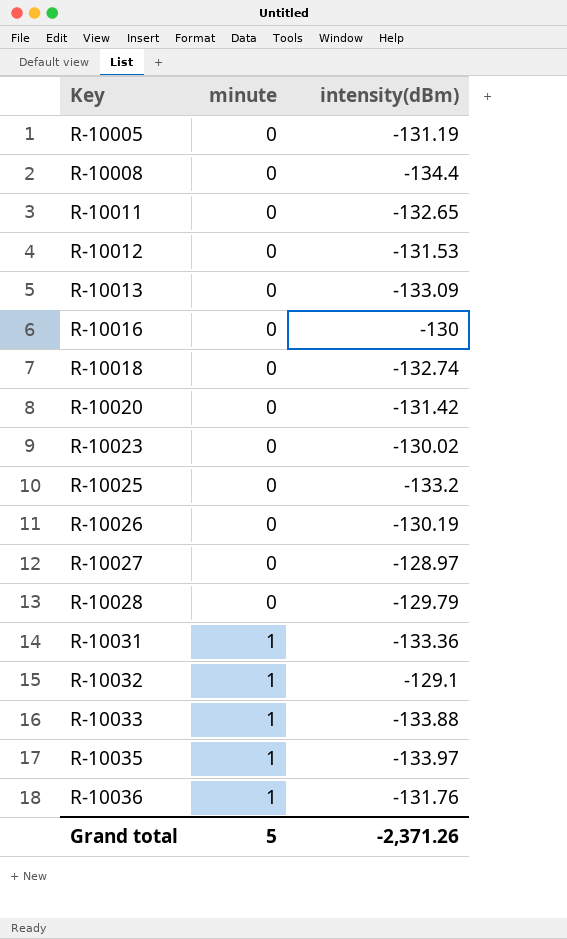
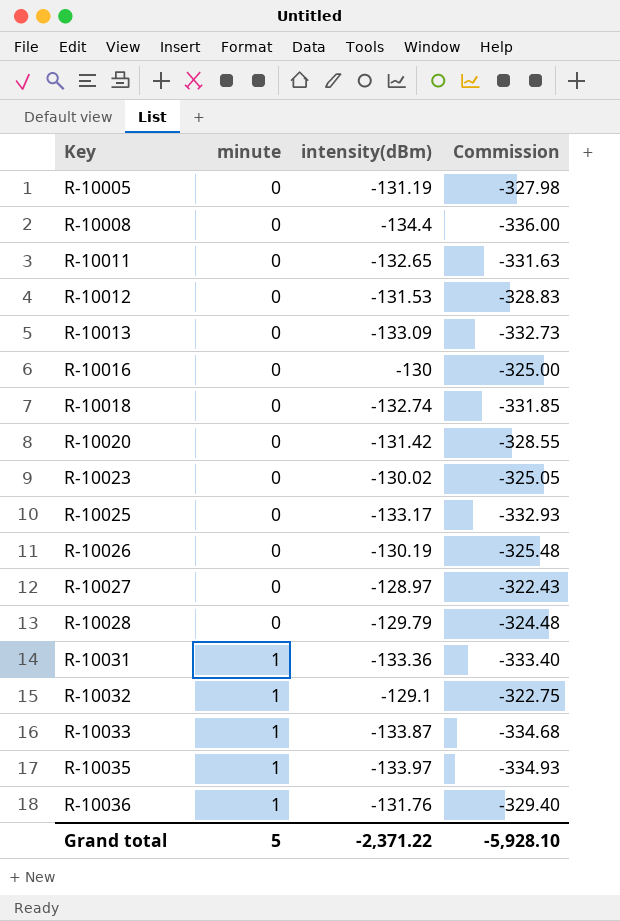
column Commission | formula: none -> [intensity(dBm)] * 2.5
R-10025 | intensity(dBm): -133.2 -> -133.17
R-10033 | intensity(dBm): -133.88 -> -133.87
Grand total | intensity(dBm): -2,371.26 -> -2,371.22

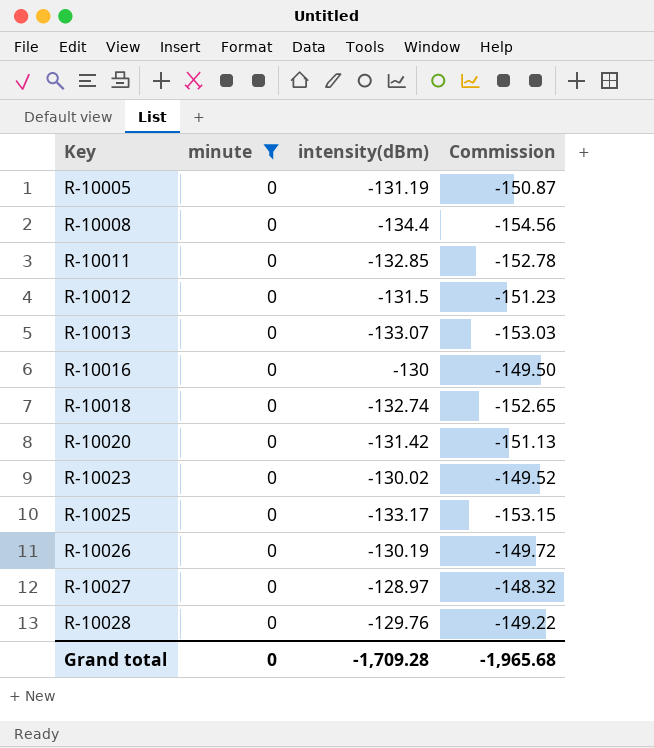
filter: none -> minute = 0
column Commission | formula: [intensity(dBm)] * 2.5 -> [intensity(dBm)] * 1.15
R-10011 | intensity(dBm): -132.65 -> -132.85
R-10012 | intensity(dBm): -131.53 -> -131.5
R-10013 | intensity(dBm): -133.09 -> -133.07
R-10028 | intensity(dBm): -129.79 -> -129.76
Grand total | minute: 5 -> 0
Grand total | intensity(dBm): -2,371.22 -> -1,709.28
Grand total | Commission: -5,928.10 -> -1,965.68

